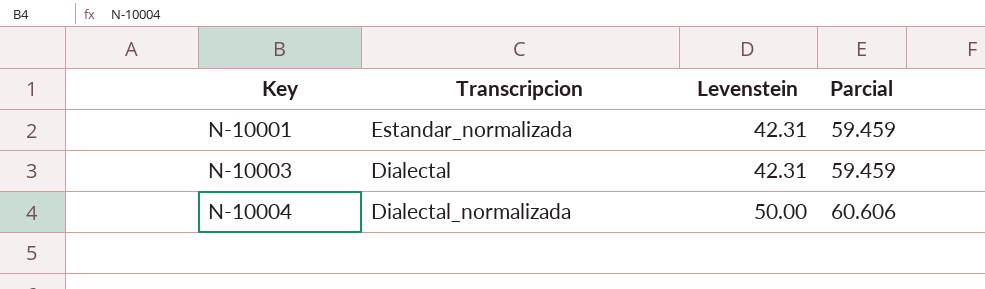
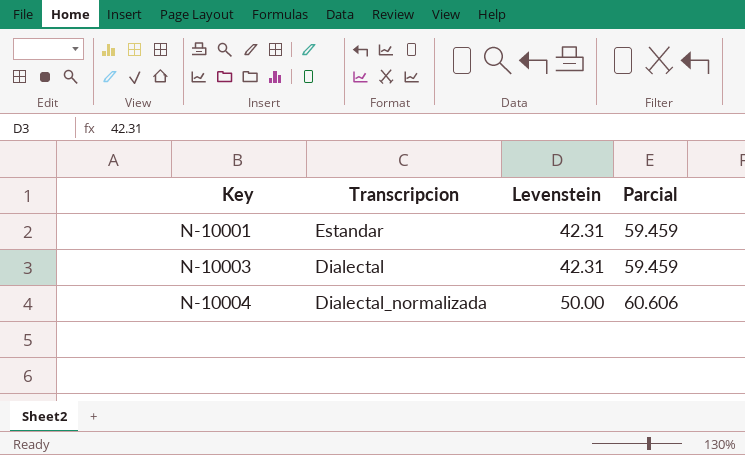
N-10001 | Transcripcion: Estandar_normalizada -> Estandar

